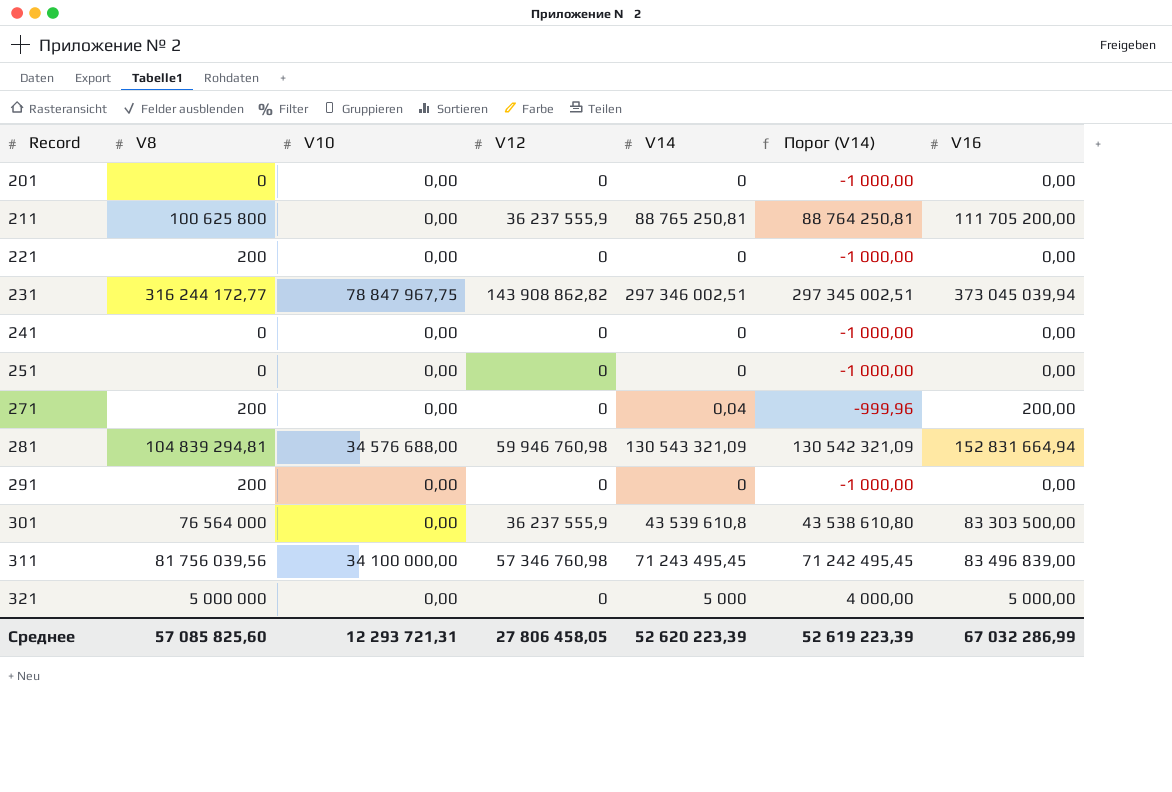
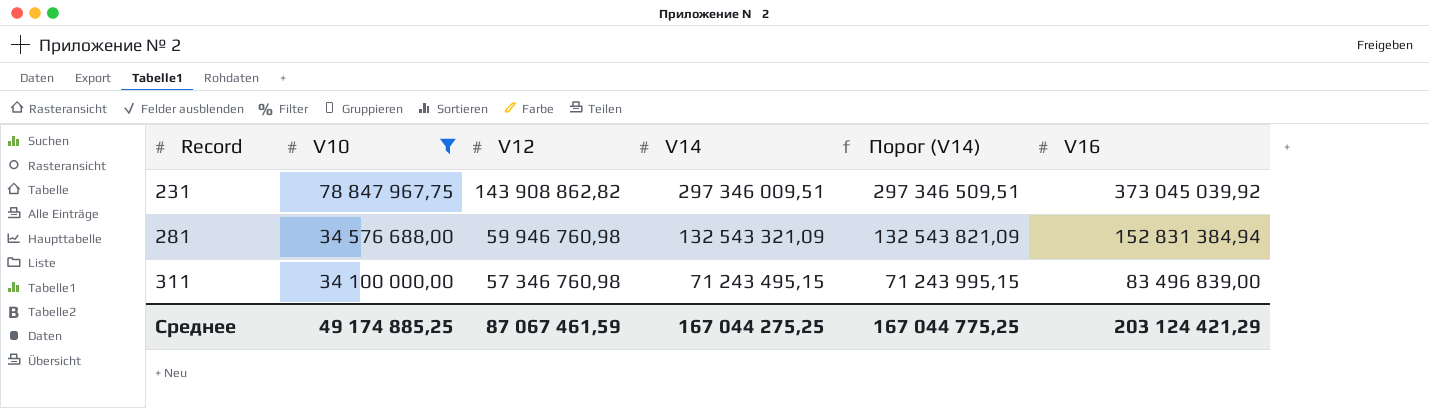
filter: none -> V10 != 0,00
column V8 | position: 2 -> none
column Порог (V14) | formula: [V14] - 1000 -> [V14] + 500
231 | V14: 297 346 002,51 -> 297 346 009,51
231 | V16: 373 045 039,94 -> 373 045 039,92
281 | V14: 130 543 321,09 -> 132 543 321,09
281 | V16: 152 831 664,94 -> 152 831 384,94
311 | V14: 71 243 495,45 -> 71 243 495,15
Среднее | V10: 12 293 721,31 -> 49 174 885,25
Среднее | V12: 27 806 458,05 -> 87 067 461,59
Среднее | V14: 52 620 223,39 -> 167 044 275,25
Среднее | Порог (V14): 52 619 223,39 -> 167 044 775,25
Среднее | V16: 67 032 286,99 -> 203 124 421,29

